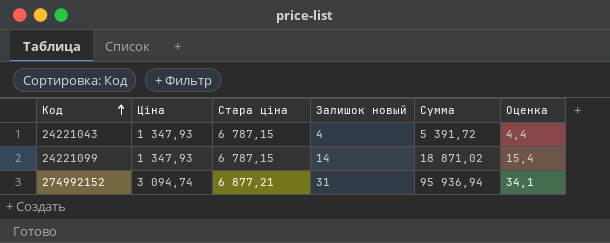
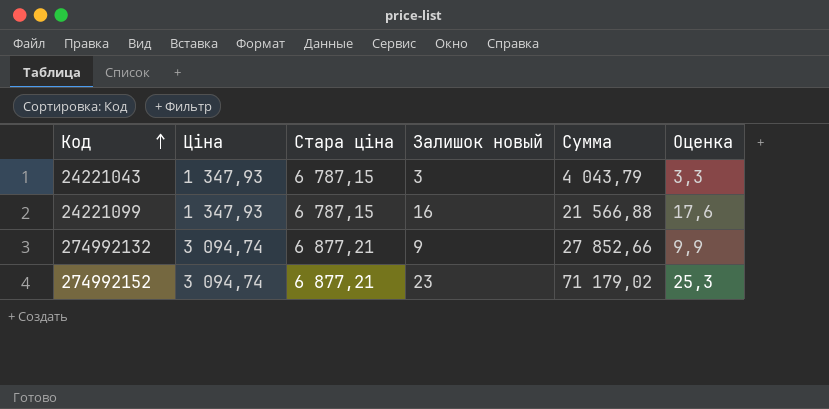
24221043 | Залишок новый: 4 -> 3
24221043 | Сумма: 5 391,72 -> 4 043,79
24221043 | Оценка: 4,4 -> 3,3
24221099 | Залишок новый: 14 -> 16
24221099 | Сумма: 18 871,02 -> 21 566,88
24221099 | Оценка: 15,4 -> 17,6
row 274992132: none -> 3 094,74 | 6 877,21 | 9 | 27 852,66 | 9,9
274992152 | Залишок новый: 31 -> 23
274992152 | Сумма: 95 936,94 -> 71 179,02
274992152 | Оценка: 34,1 -> 25,3

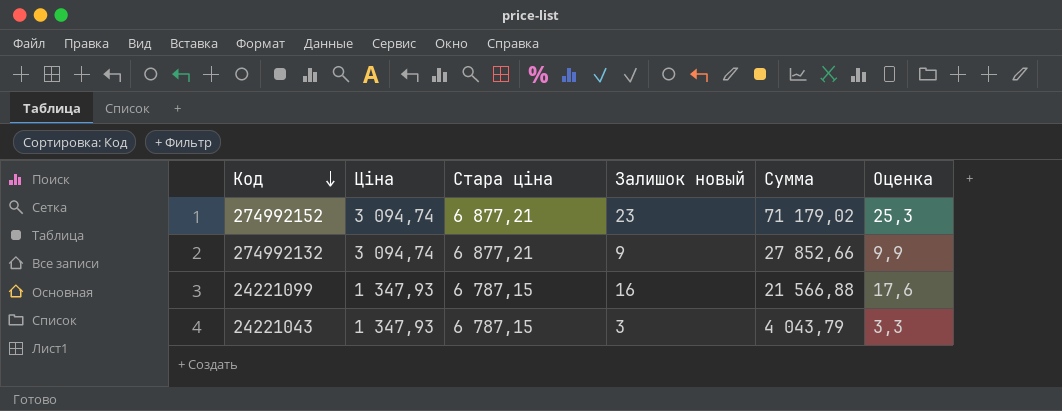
row order: Код ascending -> Код descending

